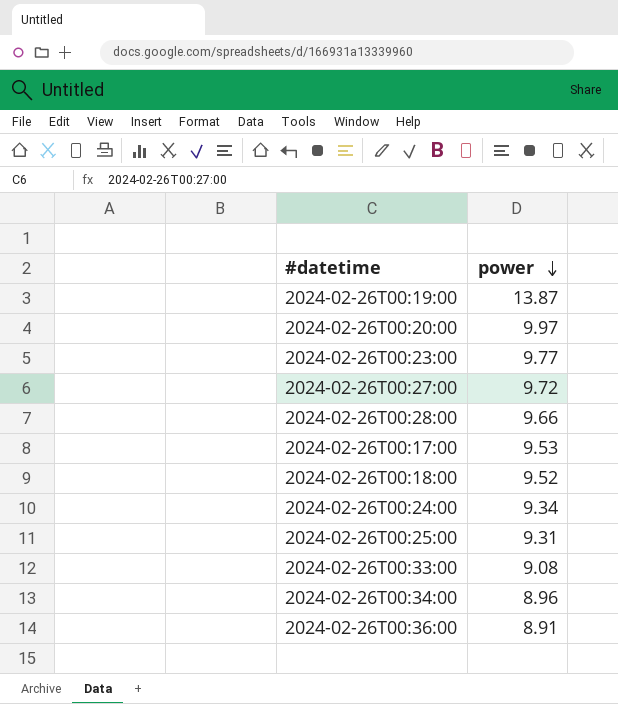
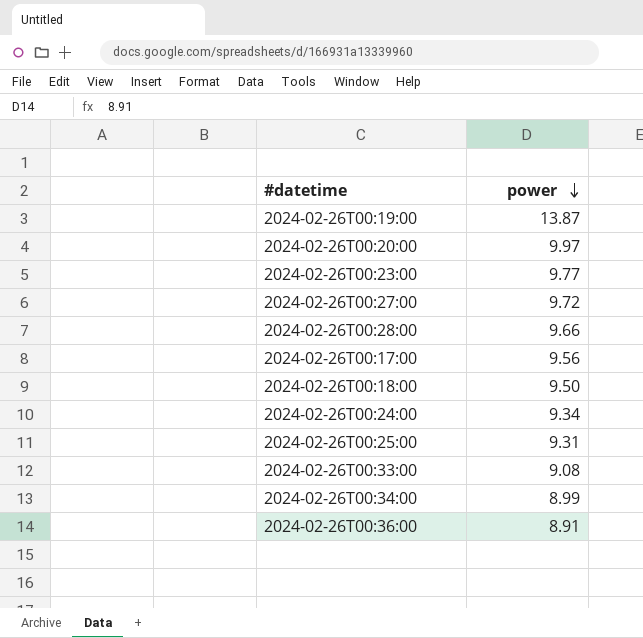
2024-02-26T00:17:00 | power: 9.53 -> 9.56
2024-02-26T00:18:00 | power: 9.52 -> 9.50
2024-02-26T00:34:00 | power: 8.96 -> 8.99

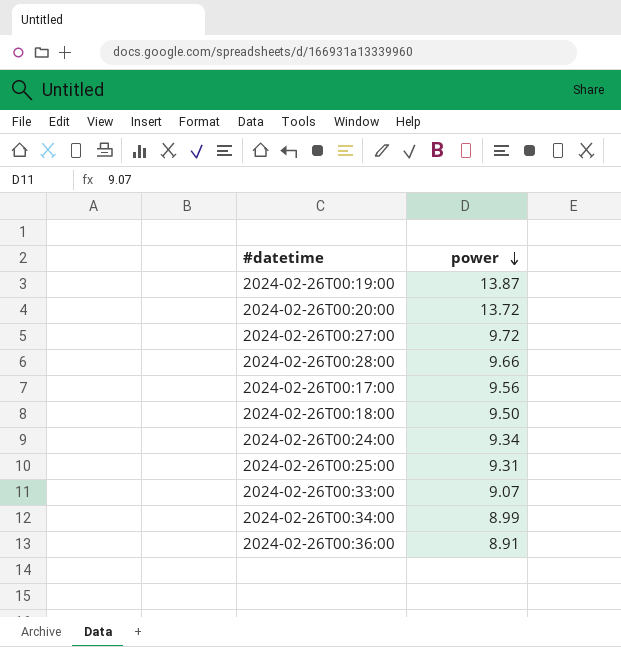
row 2024-02-26T00:23:00: 9.77 -> none
2024-02-26T00:20:00 | power: 9.97 -> 13.72
2024-02-26T00:33:00 | power: 9.08 -> 9.07

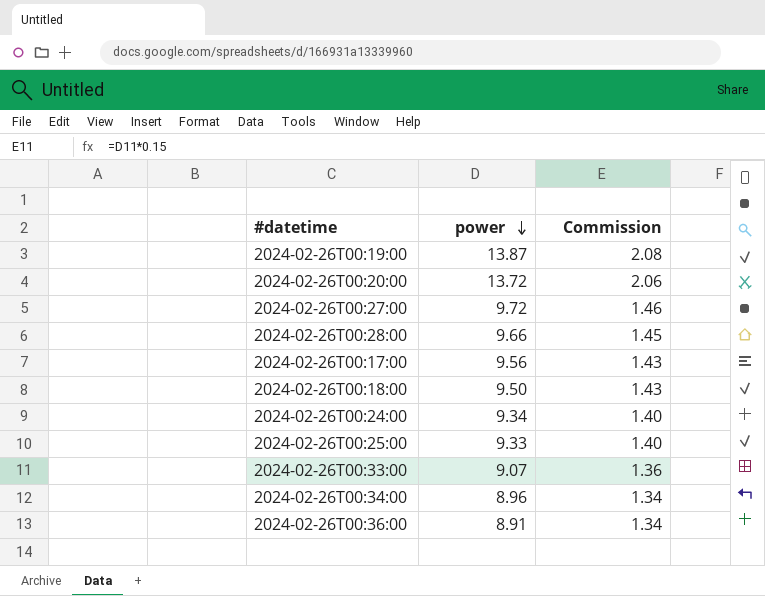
column Commission | formula: none -> [power] * 0.15
2024-02-26T00:25:00 | power: 9.31 -> 9.33
2024-02-26T00:34:00 | power: 8.99 -> 8.96

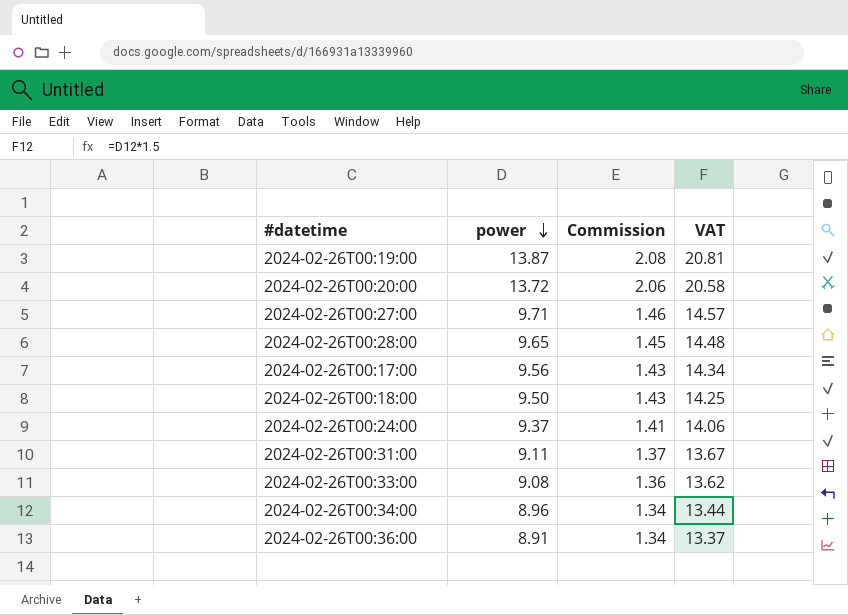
column VAT | formula: none -> [power] * 1.5
row 2024-02-26T00:25:00: 9.33 | 1.40 -> none
2024-02-26T00:27:00 | power: 9.72 -> 9.71
2024-02-26T00:28:00 | power: 9.66 -> 9.65
2024-02-26T00:24:00 | power: 9.34 -> 9.37
2024-02-26T00:24:00 | Commission: 1.40 -> 1.41
row 2024-02-26T00:31:00: none -> 9.11 | 1.37 | 13.67
2024-02-26T00:33:00 | power: 9.07 -> 9.08

